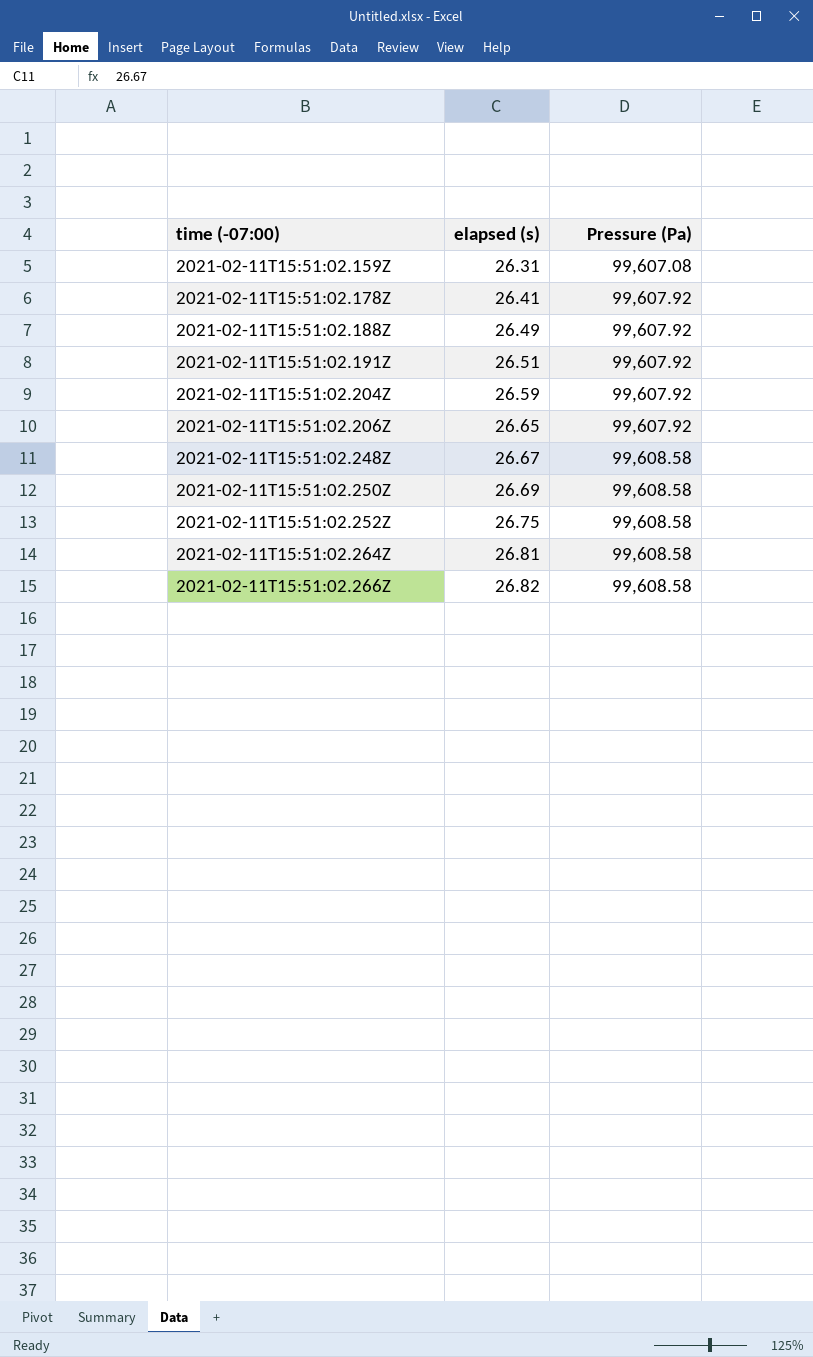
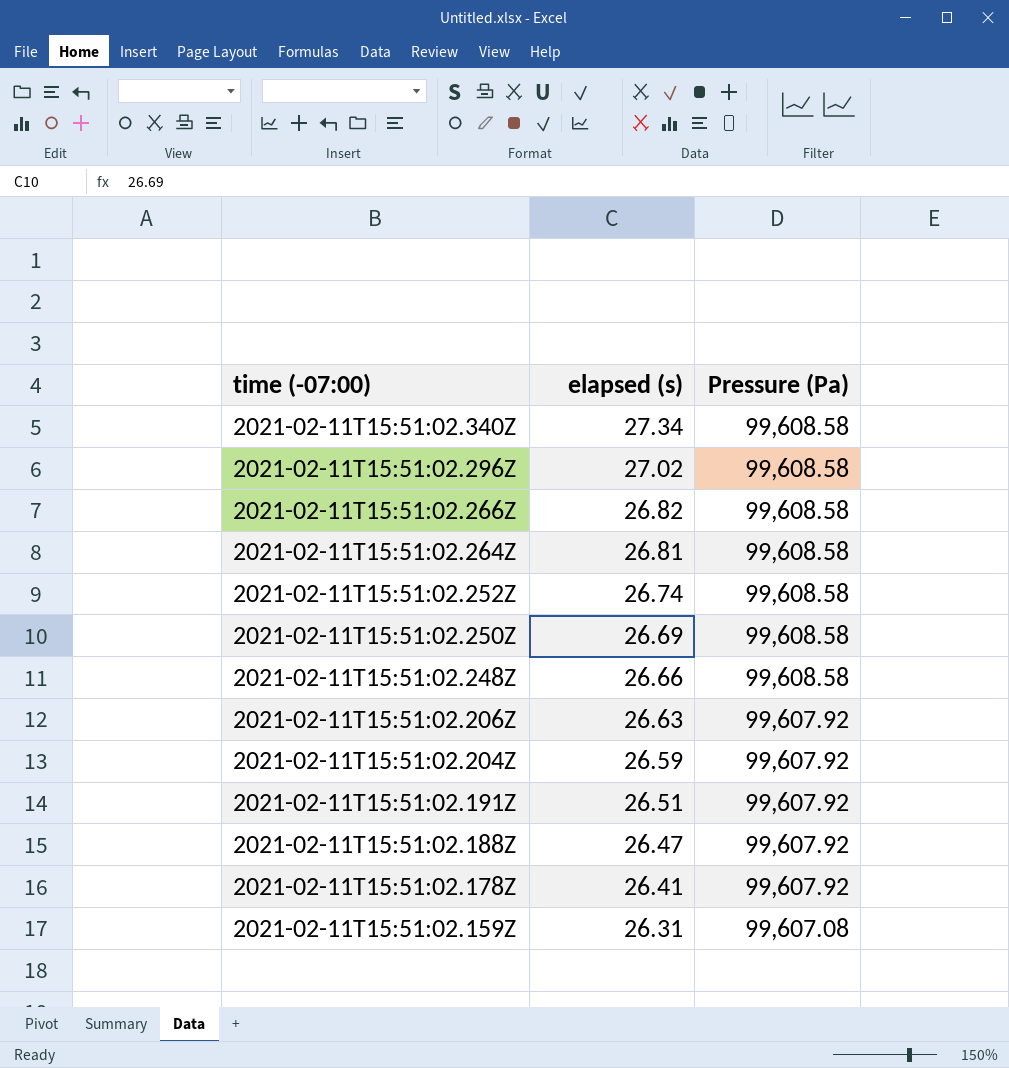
row order: time (-07:00) ascending -> time (-07:00) descending
row 2021-02-11T15:51:02.340Z: none -> 27.34 | 99,608.58
row 2021-02-11T15:51:02.296Z: none -> 27.02 | 99,608.58
2021-02-11T15:51:02.252Z | elapsed (s): 26.75 -> 26.74
2021-02-11T15:51:02.248Z | elapsed (s): 26.67 -> 26.66
2021-02-11T15:51:02.206Z | elapsed (s): 26.65 -> 26.63
2021-02-11T15:51:02.188Z | elapsed (s): 26.49 -> 26.47

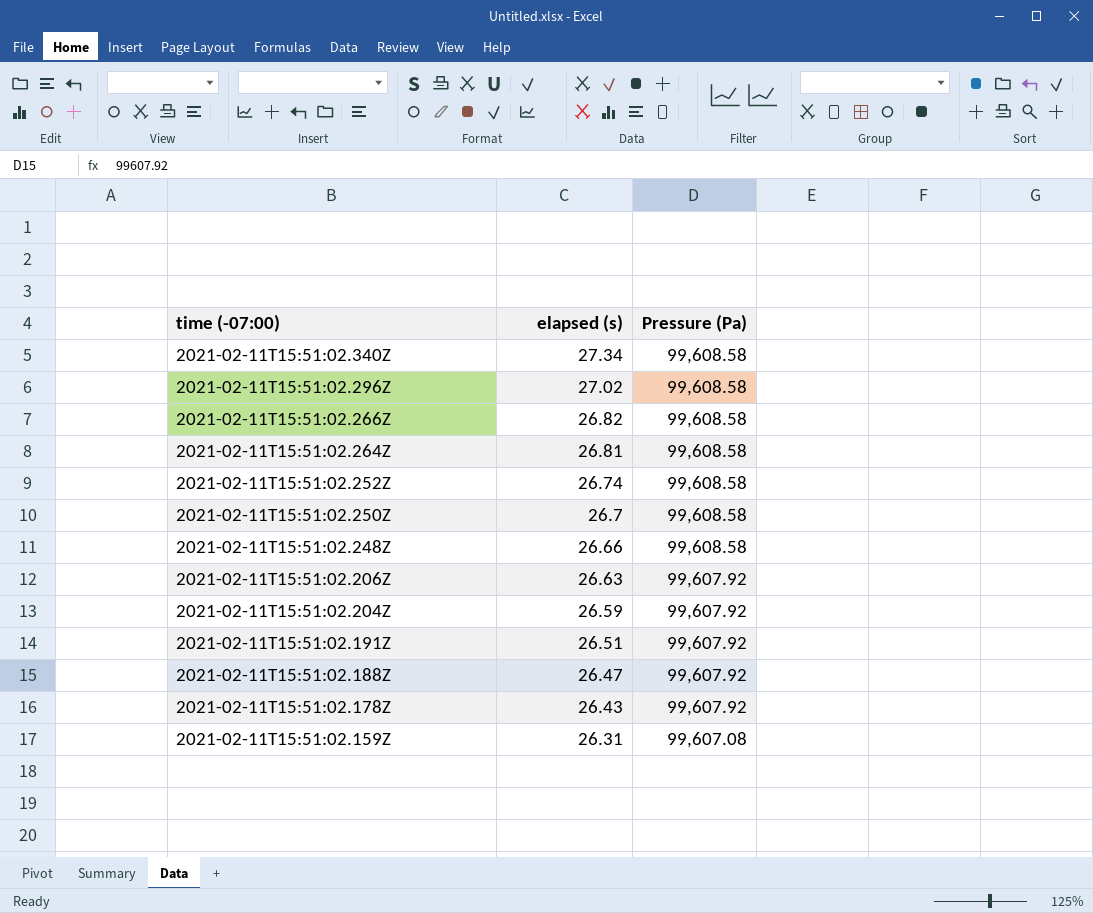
2021-02-11T15:51:02.250Z | elapsed (s): 26.69 -> 26.7
2021-02-11T15:51:02.178Z | elapsed (s): 26.41 -> 26.43

